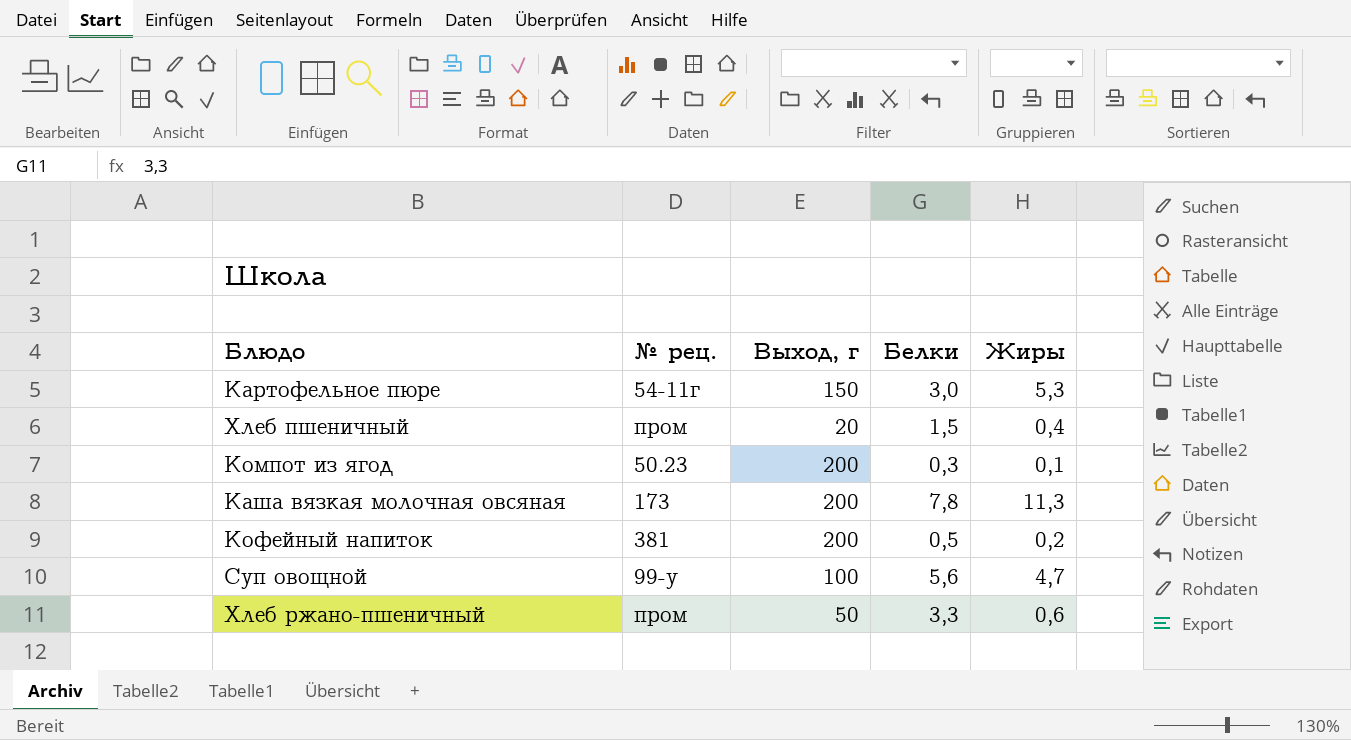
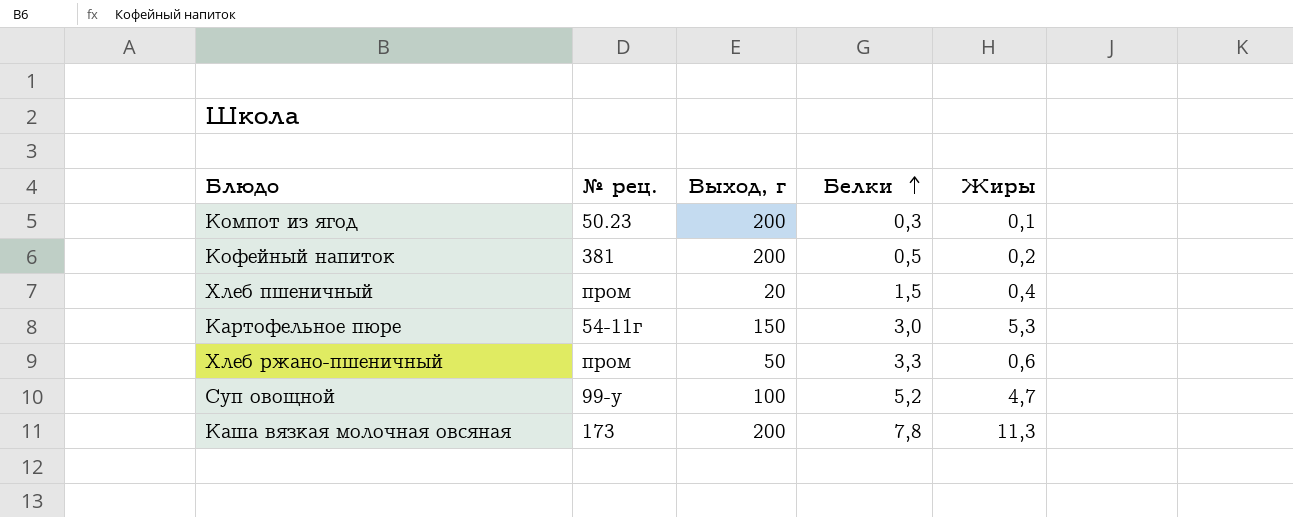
row order: none -> Белки ascending
Суп овощной | Белки: 5,6 -> 5,2

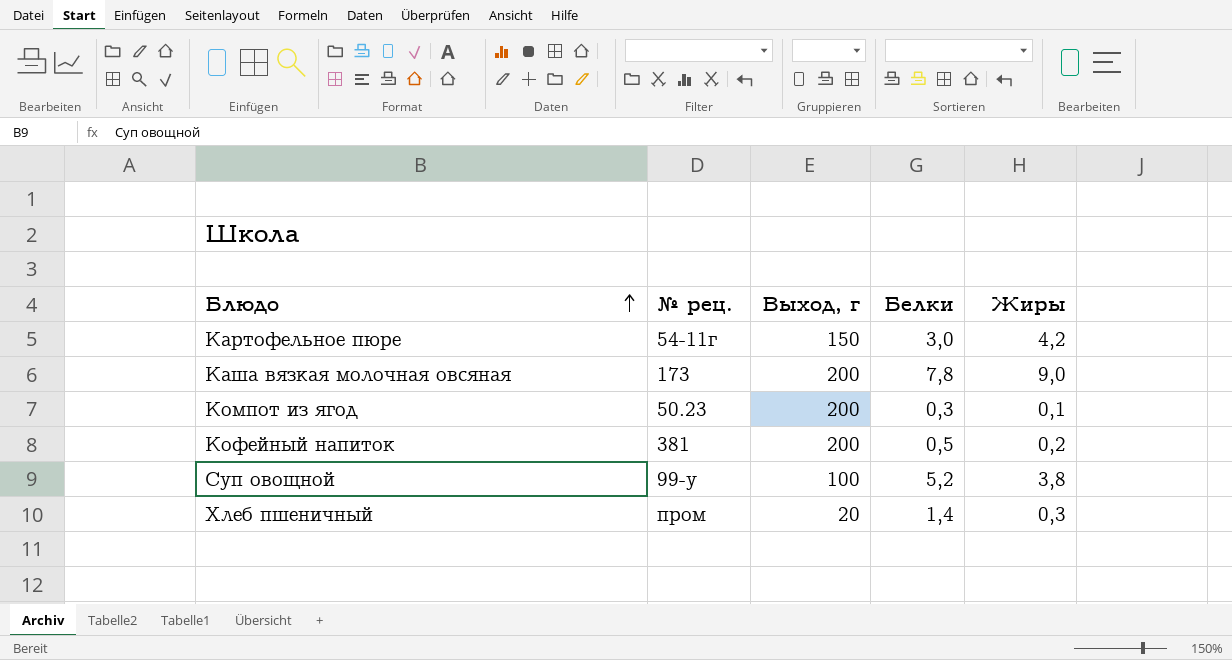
row order: Белки ascending -> Блюдо ascending
row Хлеб ржано-пшеничный: пром | 50 | 3,3 | 0,6 -> none
Картофельное пюре | Жиры: 5,3 -> 4,2
Каша вязкая молочная овсяная | Жиры: 11,3 -> 9,0
Суп овощной | Жиры: 4,7 -> 3,8
Хлеб пшеничный | Белки: 1,5 -> 1,4
Хлеб пшеничный | Жиры: 0,4 -> 0,3

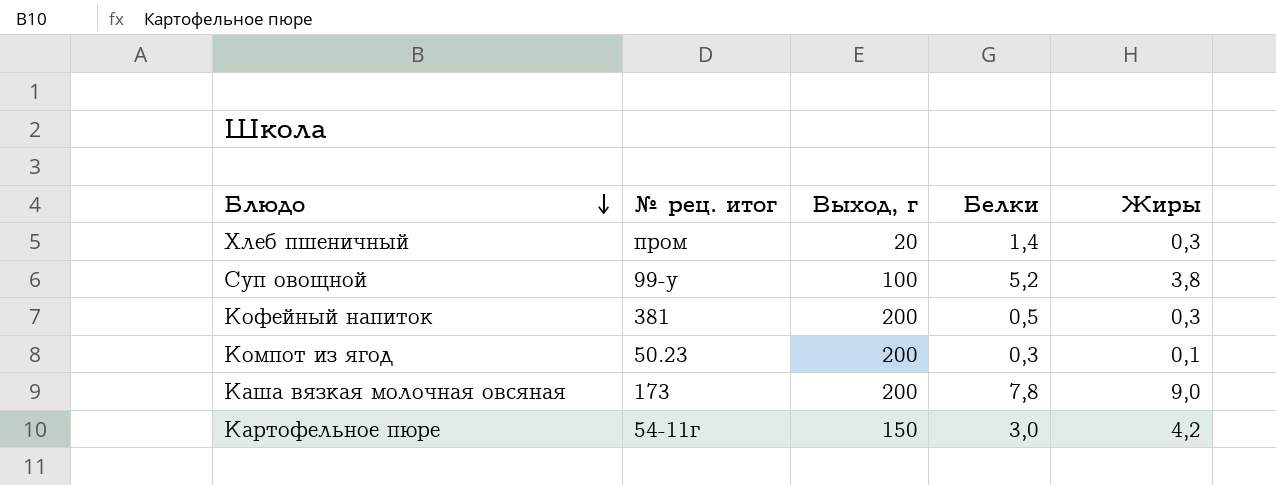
row order: Блюдо ascending -> Блюдо descending
column name: № рец. -> № рец. итог
Кофейный напиток | Жиры: 0,2 -> 0,3

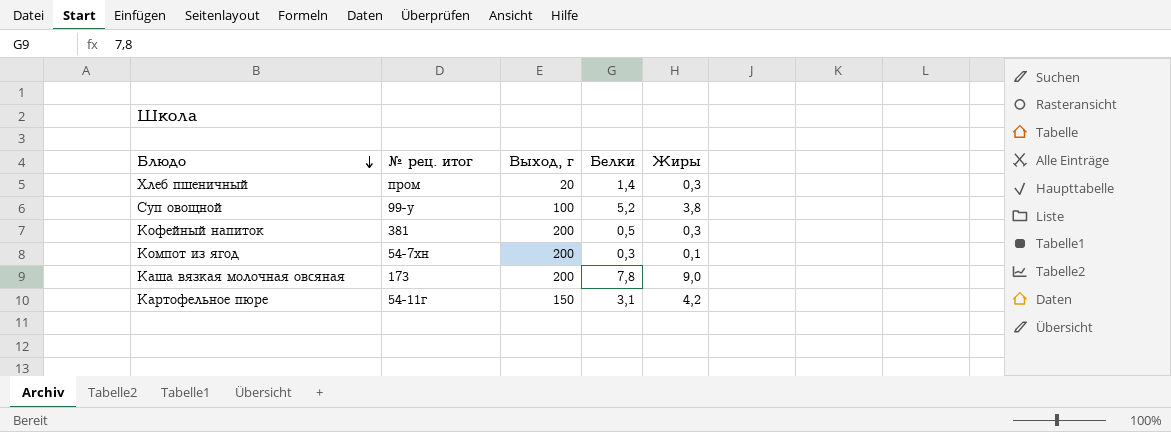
Компот из ягод | № рец. итог: 50.23 -> 54-7хн
Картофельное пюре | Белки: 3,0 -> 3,1

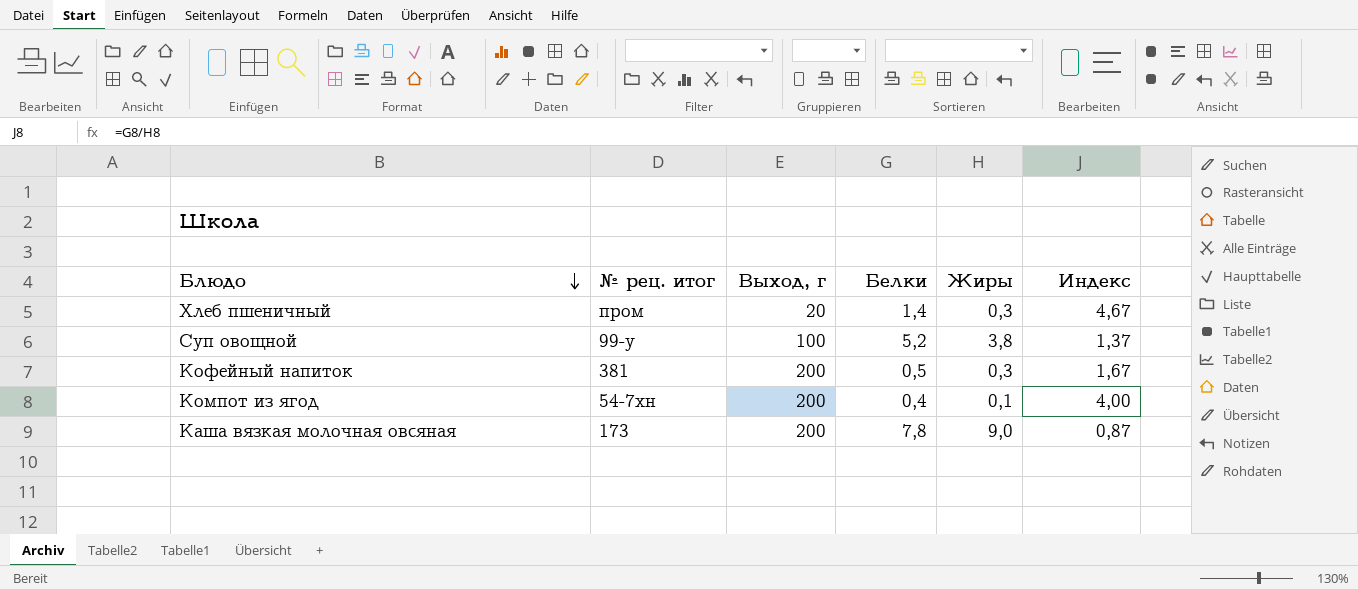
column Индекс | formula: none -> [Белки] / [Жиры]
row Картофельное пюре: 54-11г | 150 | 3,1 | 4,2 -> none
Компот из ягод | Белки: 0,3 -> 0,4

